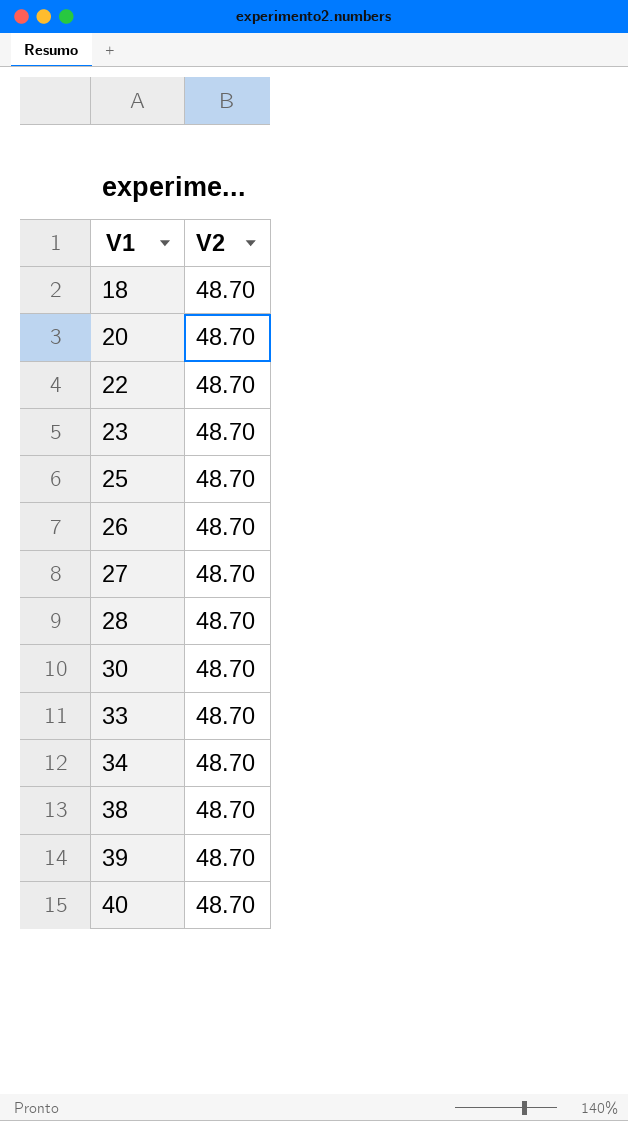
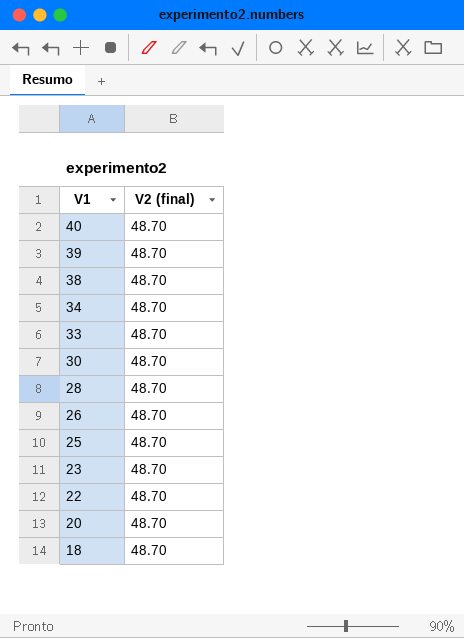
row order: V1 ascending -> V1 descending
column name: V2 -> V2 (final)
row 27: 48.70 -> none

